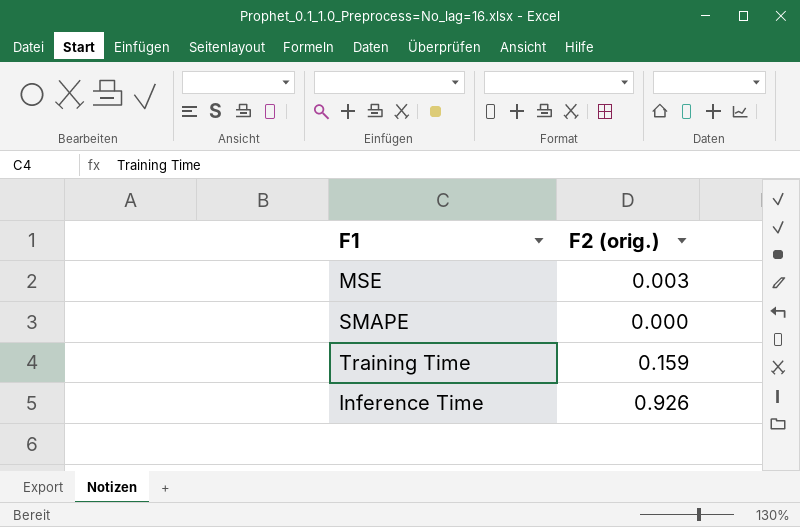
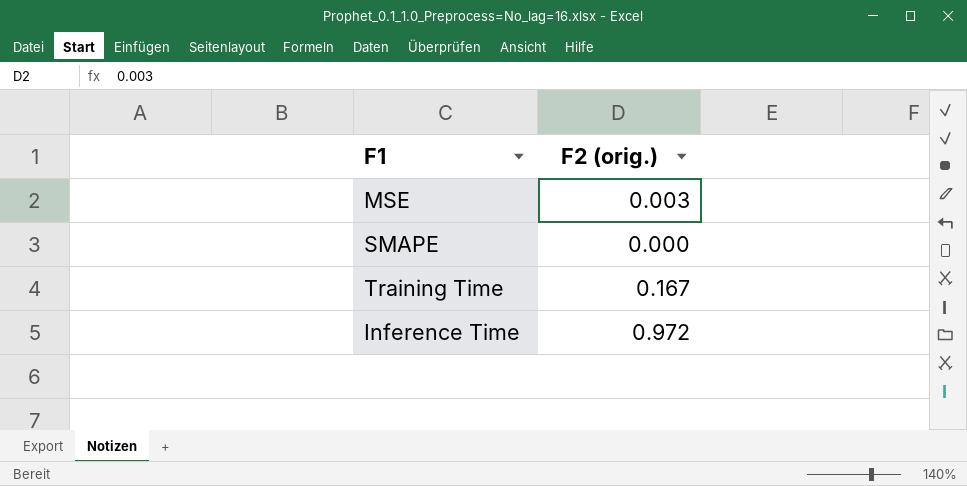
Training Time | F2 (orig.): 0.159 -> 0.167
Inference Time | F2 (orig.): 0.926 -> 0.972

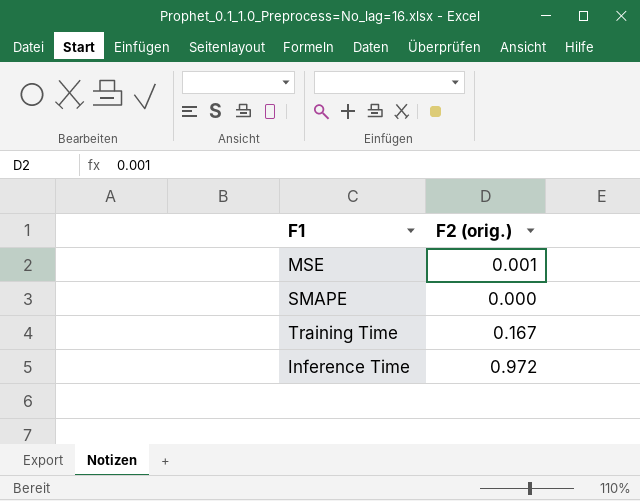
MSE | F2 (orig.): 0.003 -> 0.001

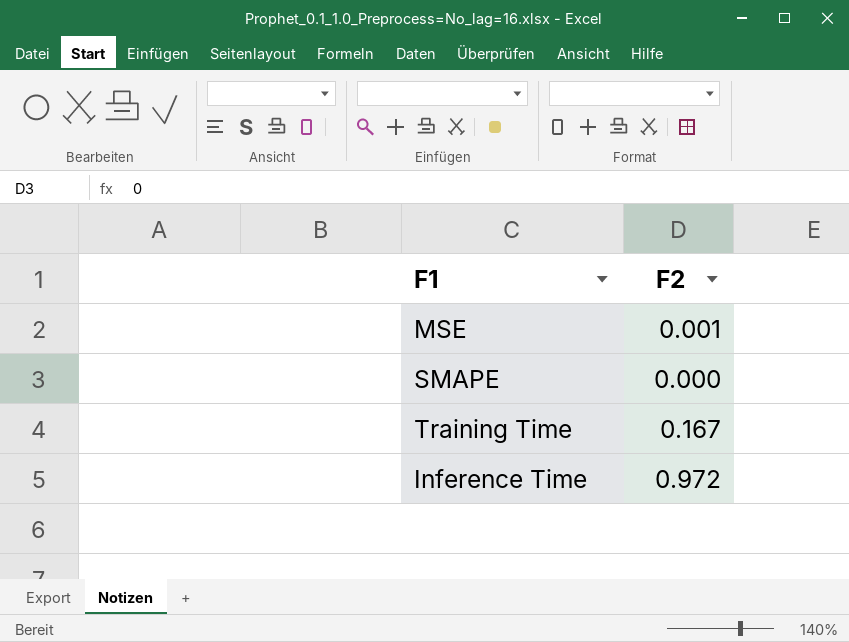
column name: F2 (orig.) -> F2

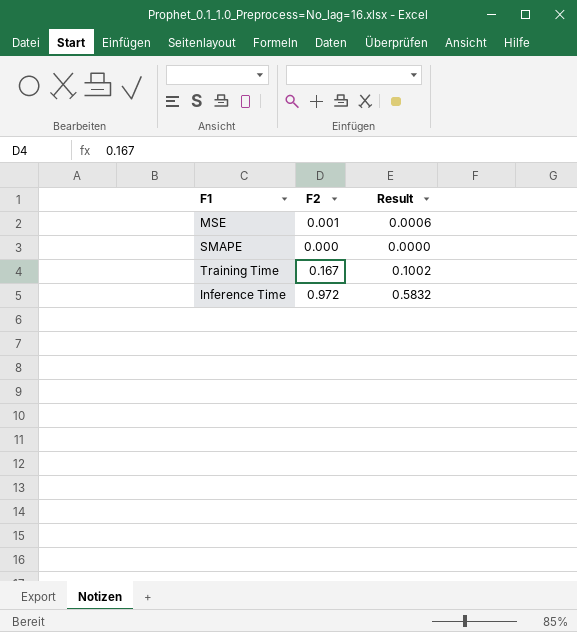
column Result | formula: none -> [F2] * 0.6

